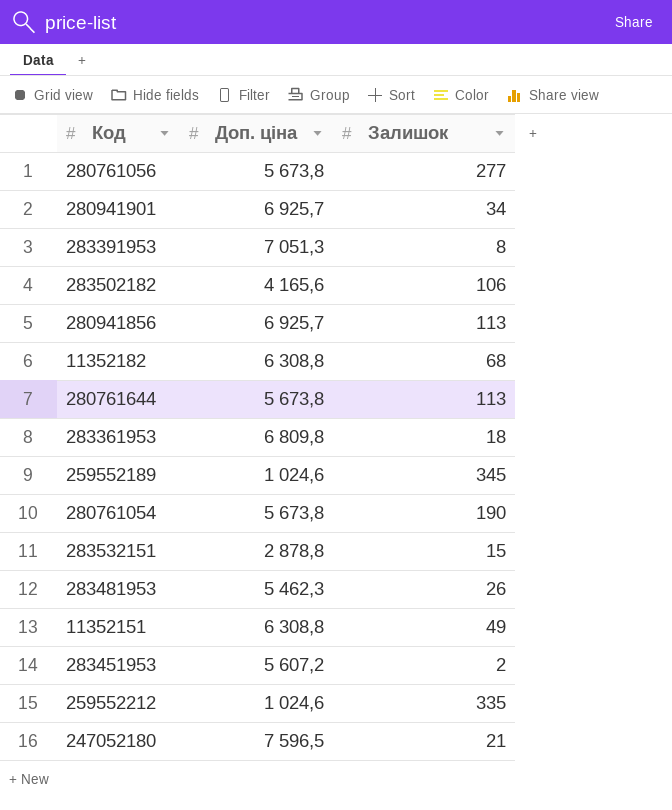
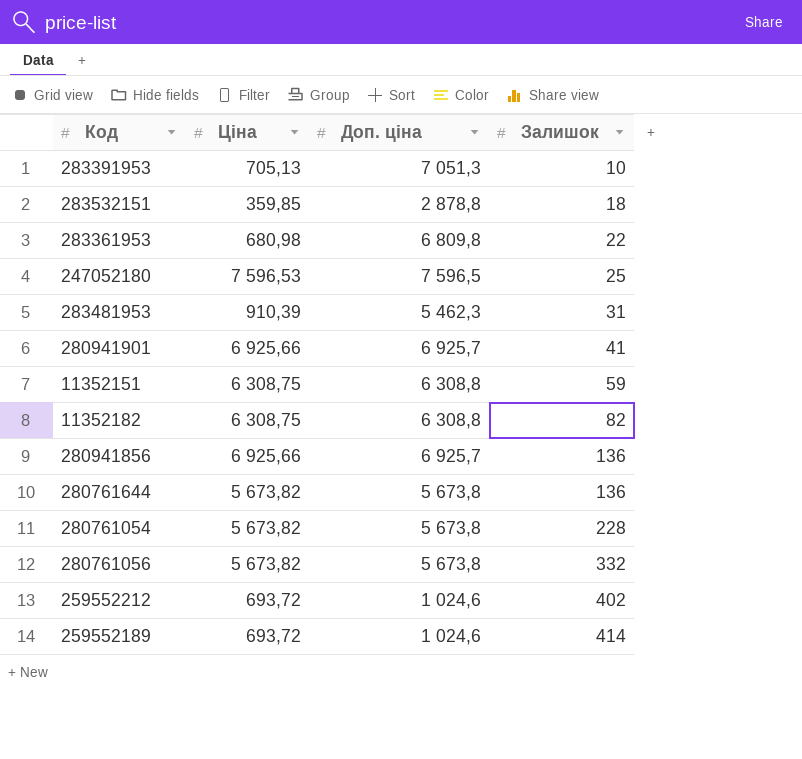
row order: none -> Залишок ascending
column Ціна | position: none -> 2
row 283502182: 4 165,6 | 106 -> none
row 283451953: 5 607,2 | 2 -> none
283391953 | Залишок: 8 -> 10
283532151 | Залишок: 15 -> 18
283361953 | Залишок: 18 -> 22
247052180 | Залишок: 21 -> 25
283481953 | Залишок: 26 -> 31
280941901 | Залишок: 34 -> 41
11352151 | Залишок: 49 -> 59
11352182 | Залишок: 68 -> 82
280941856 | Залишок: 113 -> 136
280761644 | Залишок: 113 -> 136
280761054 | Залишок: 190 -> 228
280761056 | Залишок: 277 -> 332
259552212 | Залишок: 335 -> 402
259552189 | Залишок: 345 -> 414

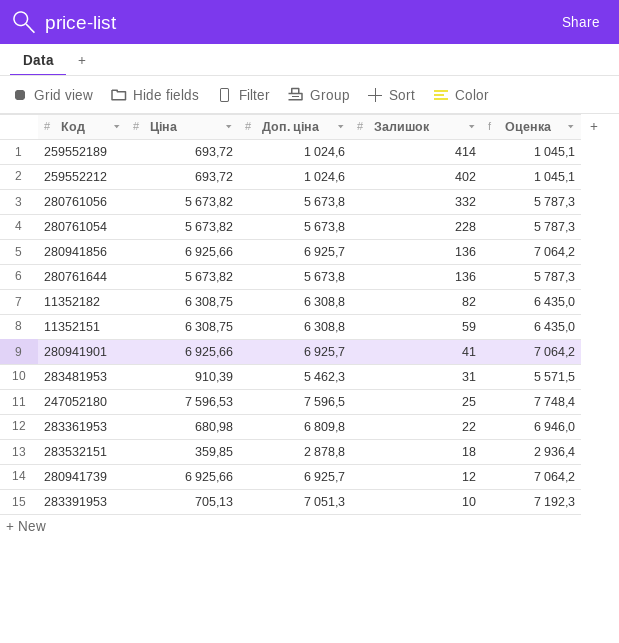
row order: Залишок ascending -> Залишок descending
column Оценка | formula: none -> [Доп. ціна] * 1,02
row 280941739: none -> 6 925,66 | 6 925,7 | 12 | 7 064,2

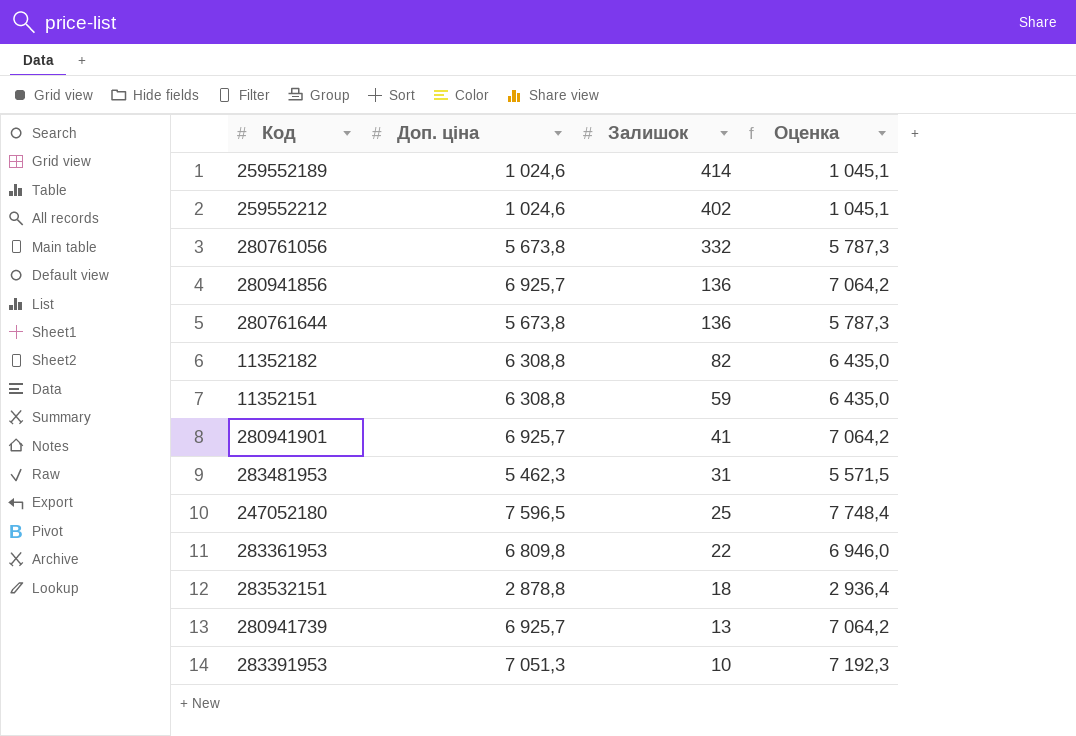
column Ціна | position: 2 -> none
row 280761054: 5 673,82 | 5 673,8 | 228 | 5 787,3 -> none
280941739 | Залишок: 12 -> 13

